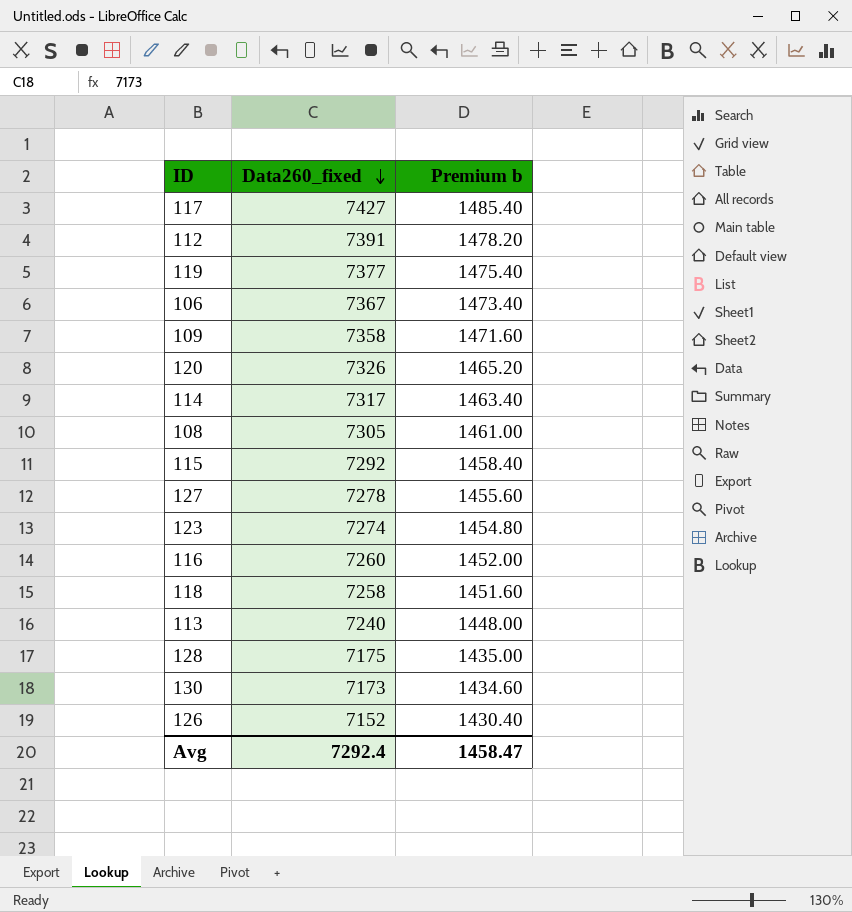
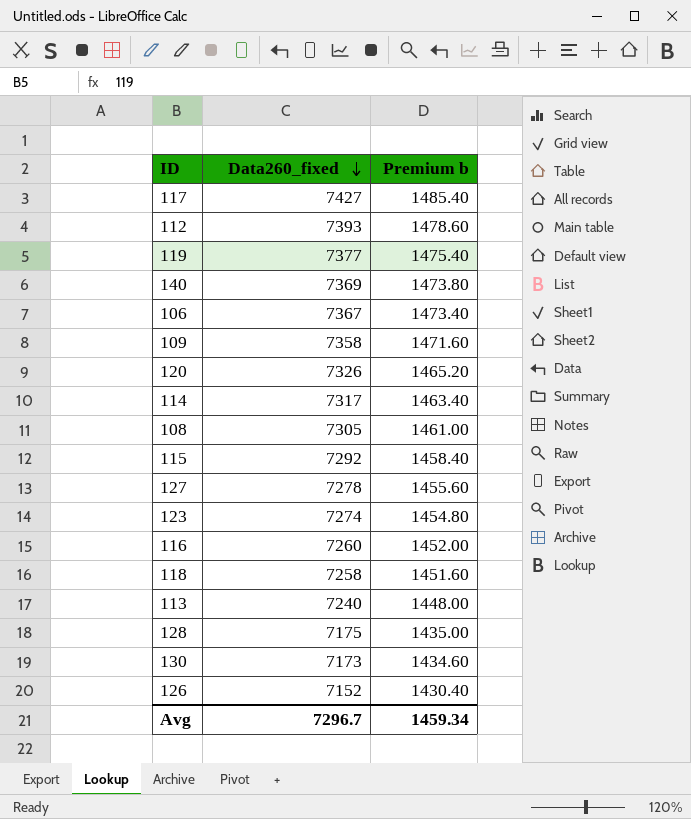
112 | Data260_fixed: 7391 -> 7393
112 | Premium b: 1478.20 -> 1478.60
row 140: none -> 7369 | 1473.80
Avg | Data260_fixed: 7292.4 -> 7296.7
Avg | Premium b: 1458.47 -> 1459.34

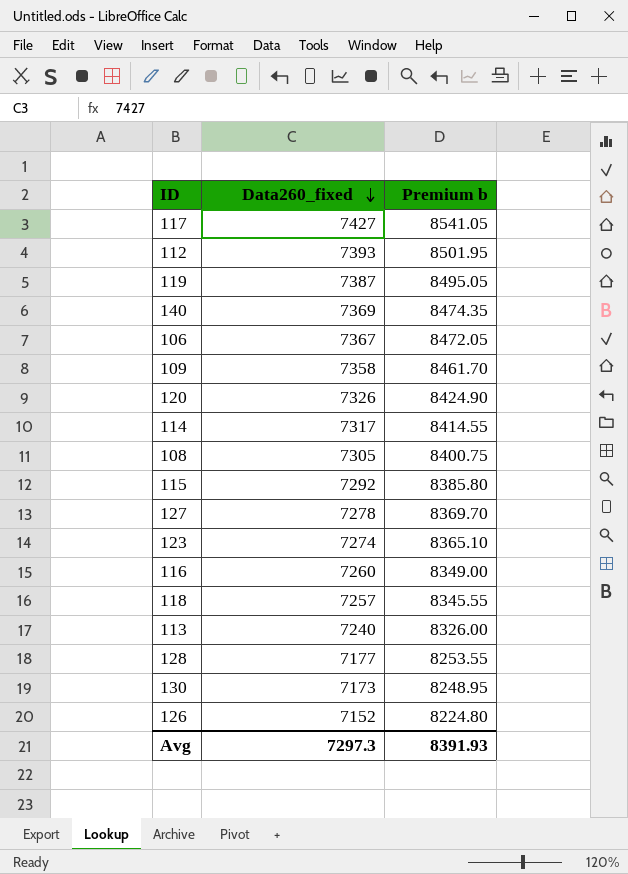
column Premium b | formula: [Data260_fixed] * 0.2 -> [Data260_fixed] * 1.15
119 | Data260_fixed: 7377 -> 7387
118 | Data260_fixed: 7258 -> 7257
128 | Data260_fixed: 7175 -> 7177
Avg | Data260_fixed: 7296.7 -> 7297.3
Avg | Premium b: 1459.34 -> 8391.93

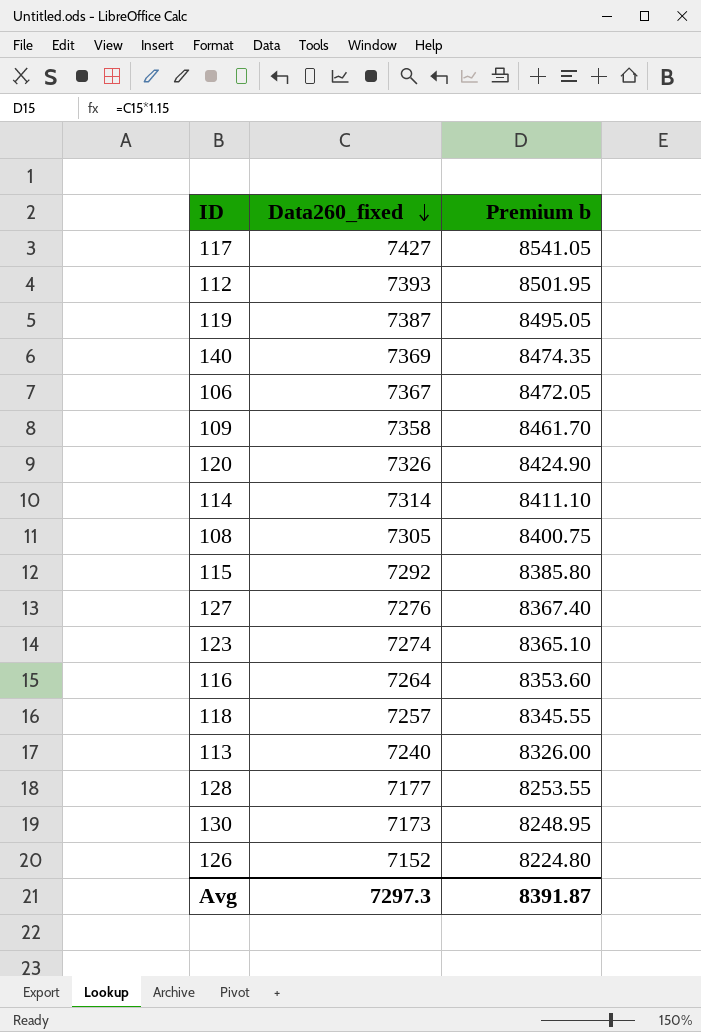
114 | Data260_fixed: 7317 -> 7314
114 | Premium b: 8414.55 -> 8411.10
127 | Data260_fixed: 7278 -> 7276
127 | Premium b: 8369.70 -> 8367.40
116 | Data260_fixed: 7260 -> 7264
116 | Premium b: 8349.00 -> 8353.60
Avg | Premium b: 8391.93 -> 8391.87

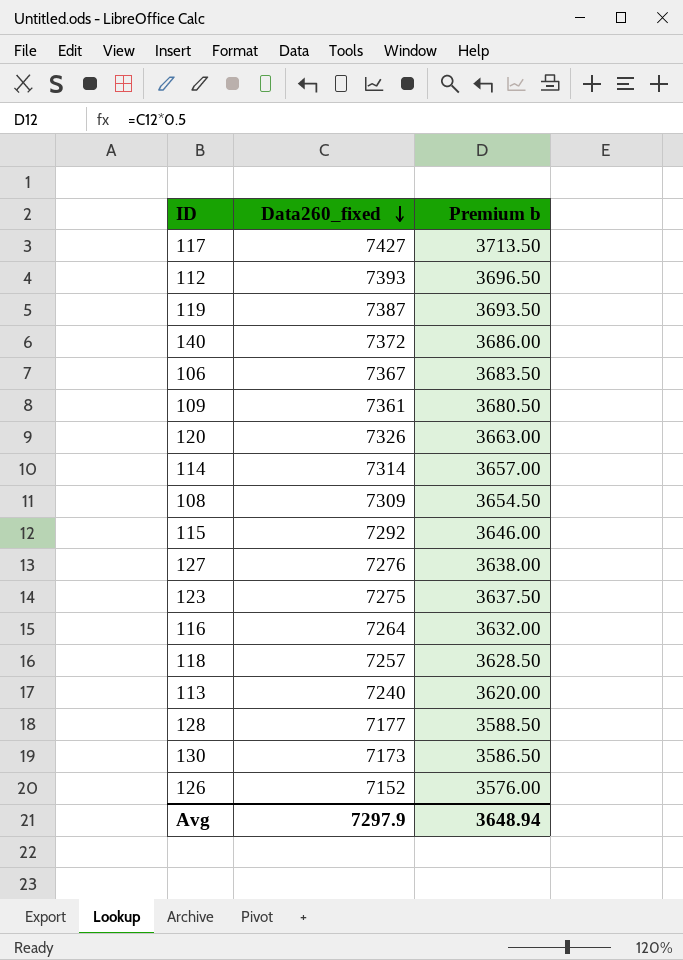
column Premium b | formula: [Data260_fixed] * 1.15 -> [Data260_fixed] * 0.5
140 | Data260_fixed: 7369 -> 7372
109 | Data260_fixed: 7358 -> 7361
108 | Data260_fixed: 7305 -> 7309
123 | Data260_fixed: 7274 -> 7275
Avg | Data260_fixed: 7297.3 -> 7297.9
Avg | Premium b: 8391.87 -> 3648.94

